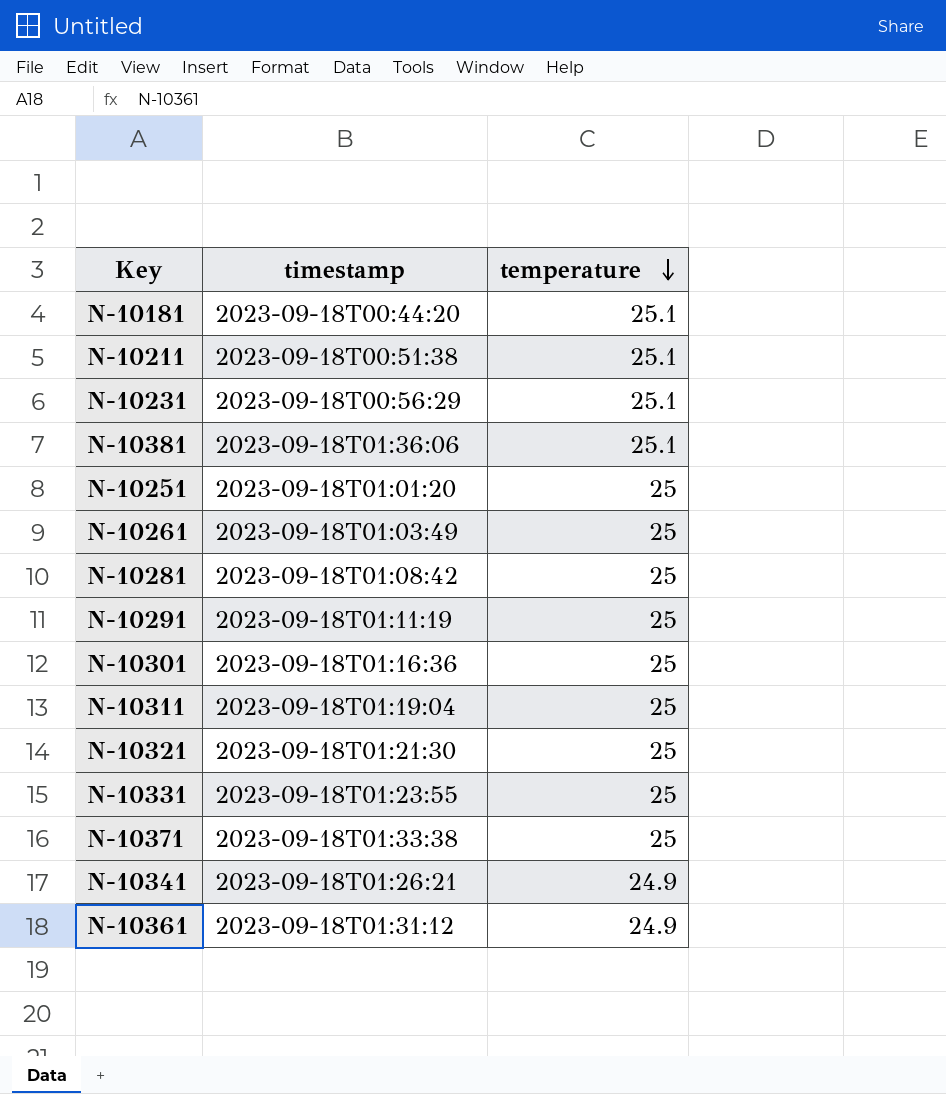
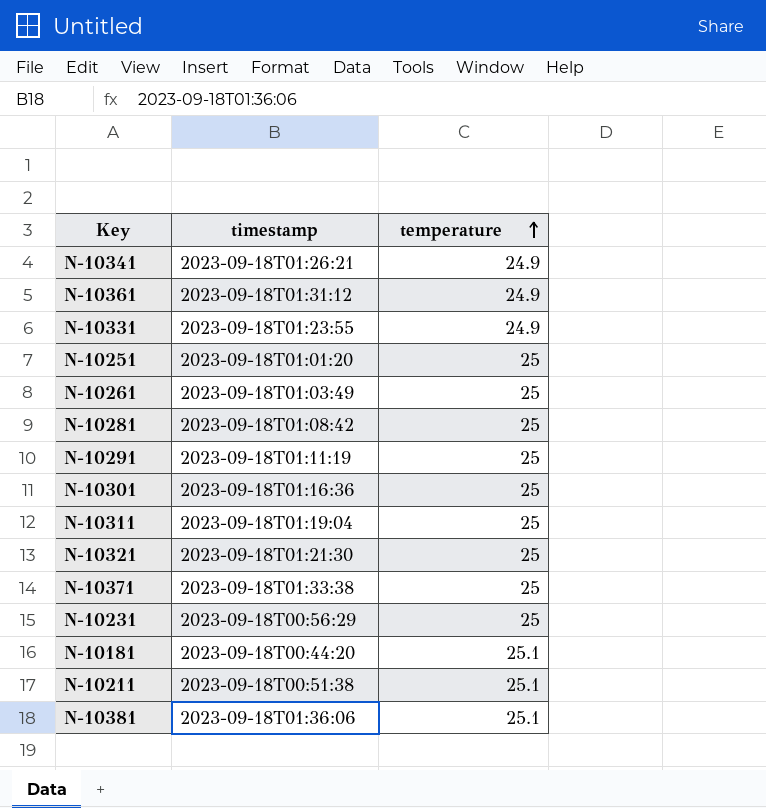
row order: temperature descending -> temperature ascending
N-10331 | temperature: 25 -> 24.9
N-10231 | temperature: 25.1 -> 25

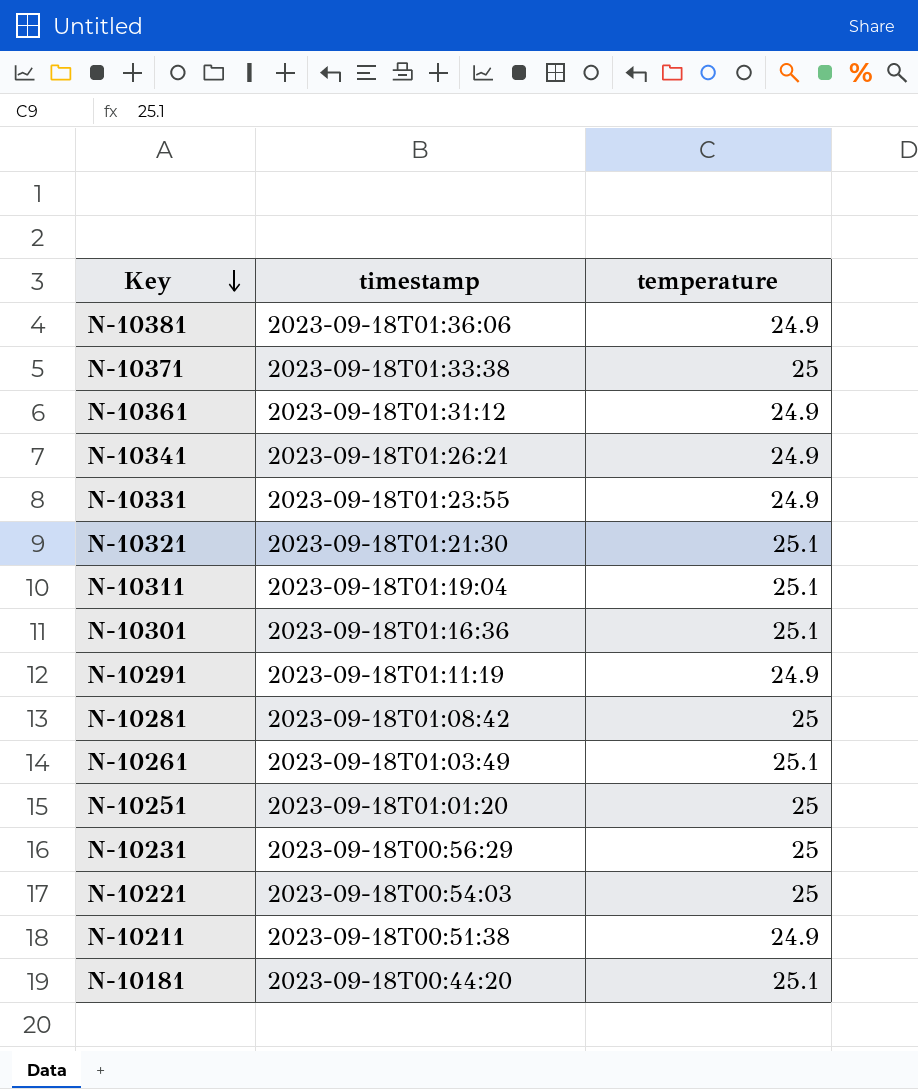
row order: temperature ascending -> Key descending
N-10381 | temperature: 25.1 -> 24.9
N-10321 | temperature: 25 -> 25.1
N-10311 | temperature: 25 -> 25.1
N-10301 | temperature: 25 -> 25.1
N-10291 | temperature: 25 -> 24.9
N-10261 | temperature: 25 -> 25.1
row N-10221: none -> 2023-09-18T00:54:03 | 25
N-10211 | temperature: 25.1 -> 24.9

